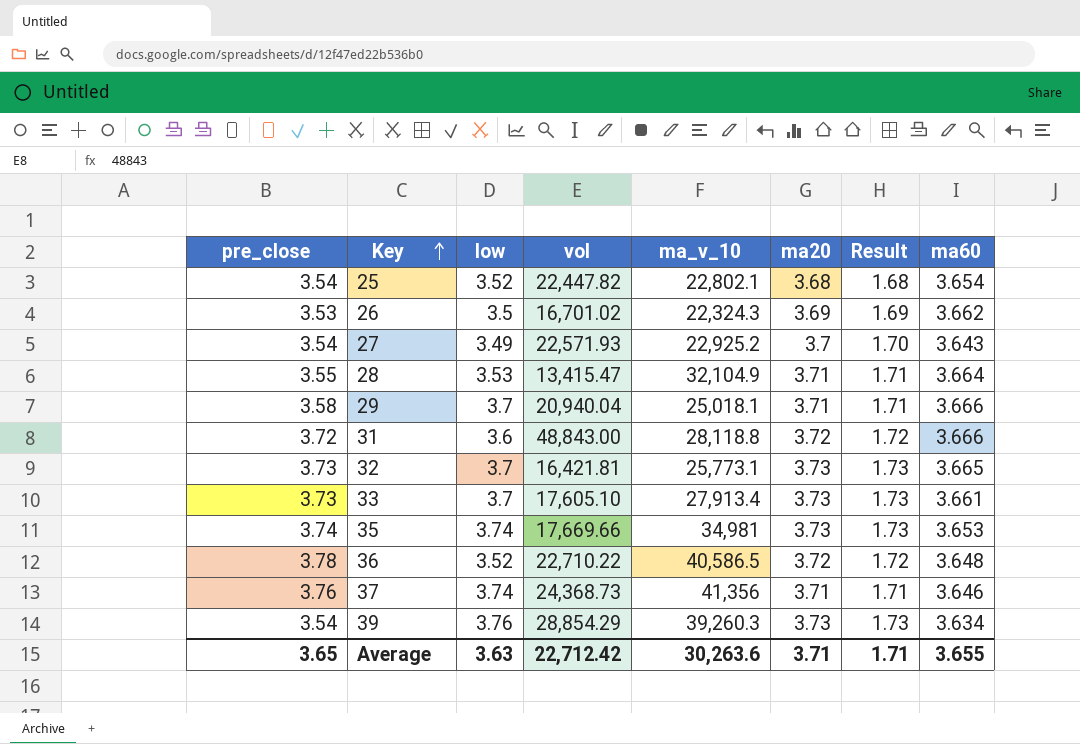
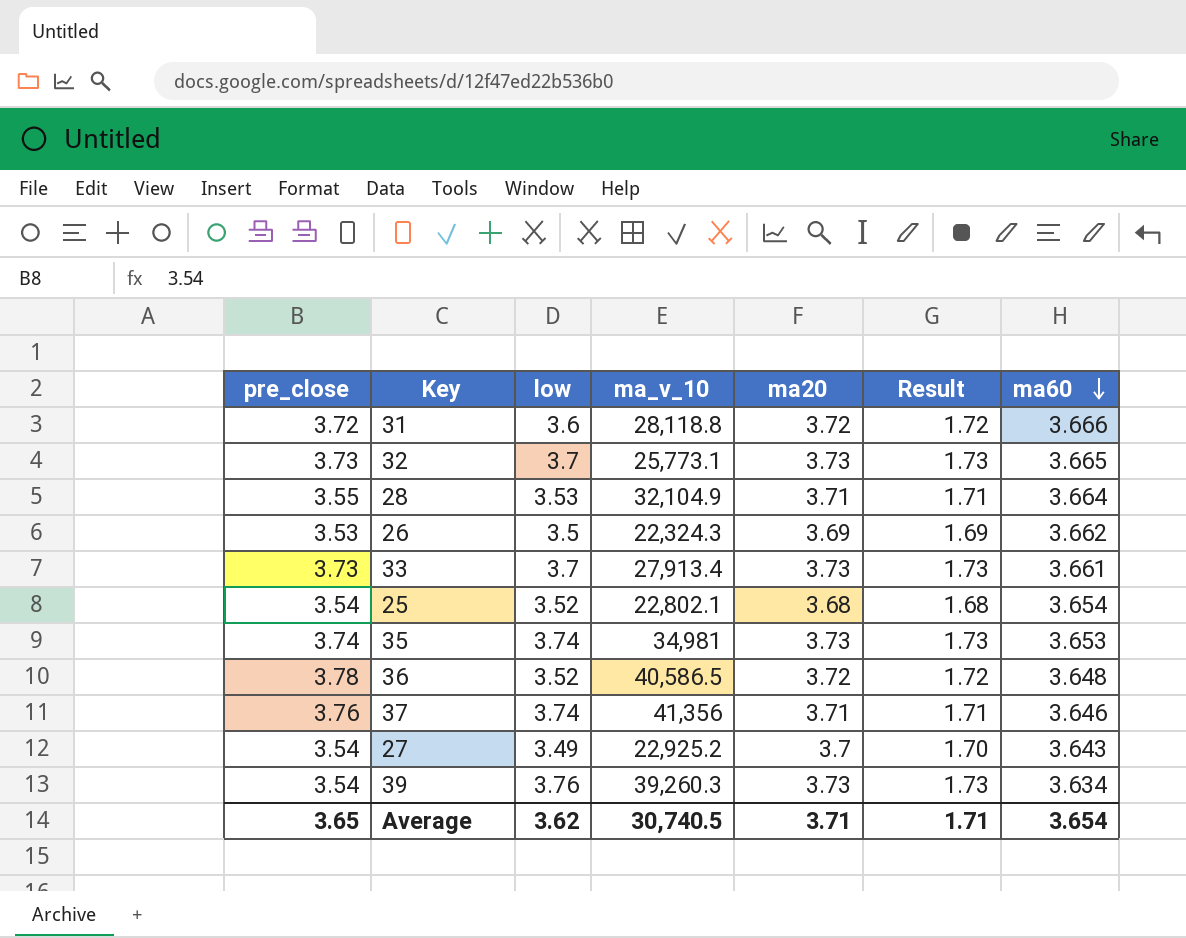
row order: Key ascending -> ma60 descending
column vol | position: 4 -> none
row 29: 3.58 | 3.7 | 20,940.04 | 25,018.1 | 3.71 | 1.71 | 3.666 -> none
Average | low: 3.63 -> 3.62
Average | ma_v_10: 30,263.6 -> 30,740.5
Average | ma60: 3.655 -> 3.654

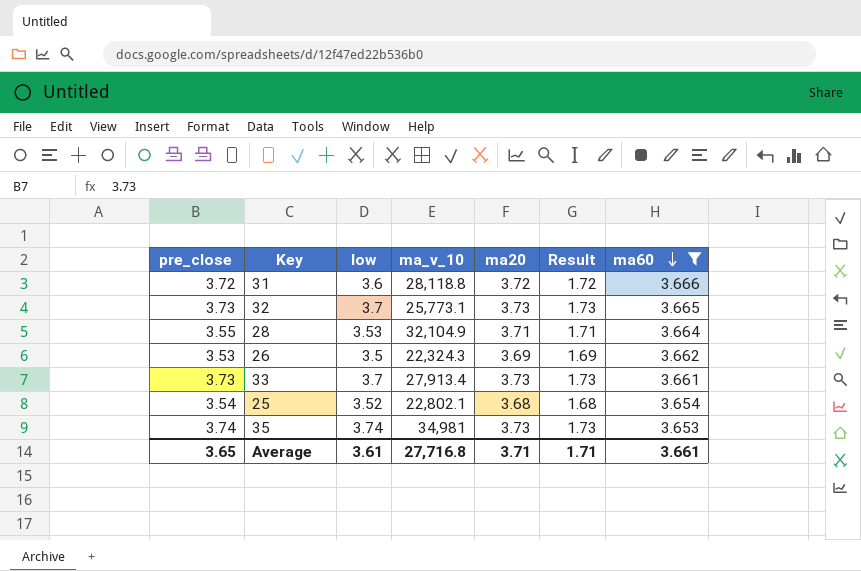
filter: none -> ma60 >= 3.653
Average | low: 3.62 -> 3.61
Average | ma_v_10: 30,740.5 -> 27,716.8
Average | ma60: 3.654 -> 3.661

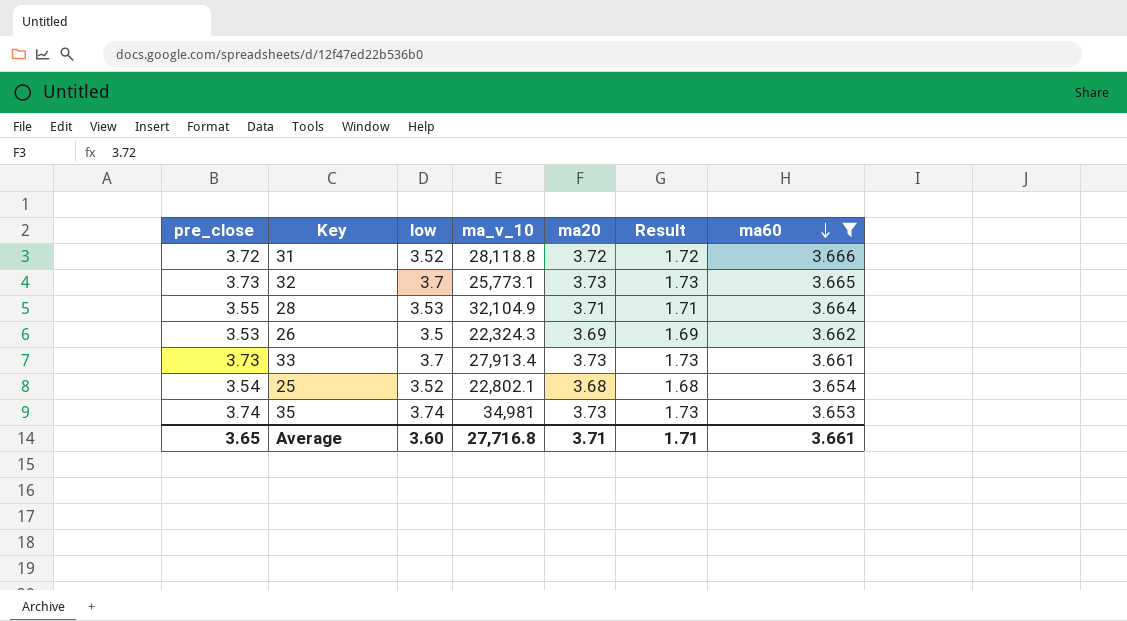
31 | low: 3.6 -> 3.52
Average | low: 3.61 -> 3.60

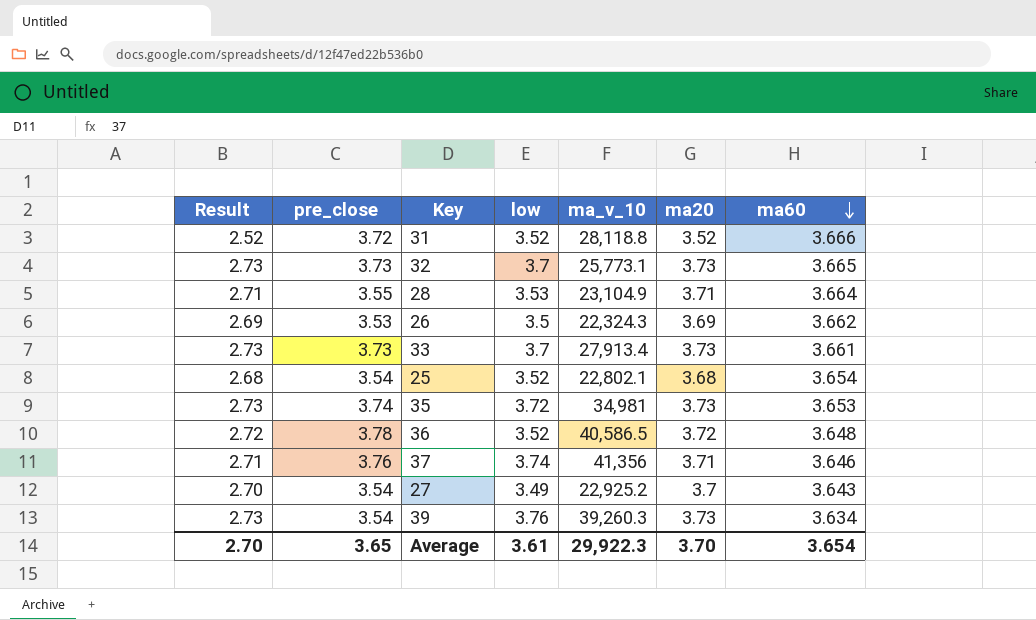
filter: ma60 >= 3.653 -> none
column Result | formula: [ma20] - 2 -> [ma20] - 1
column Result | position: 6 -> 1
31 | ma20: 3.72 -> 3.52
28 | ma_v_10: 32,104.9 -> 23,104.9
35 | low: 3.74 -> 3.72
Average | Result: 1.71 -> 2.70
Average | low: 3.60 -> 3.61
Average | ma_v_10: 27,716.8 -> 29,922.3
Average | ma20: 3.71 -> 3.70
Average | ma60: 3.661 -> 3.654

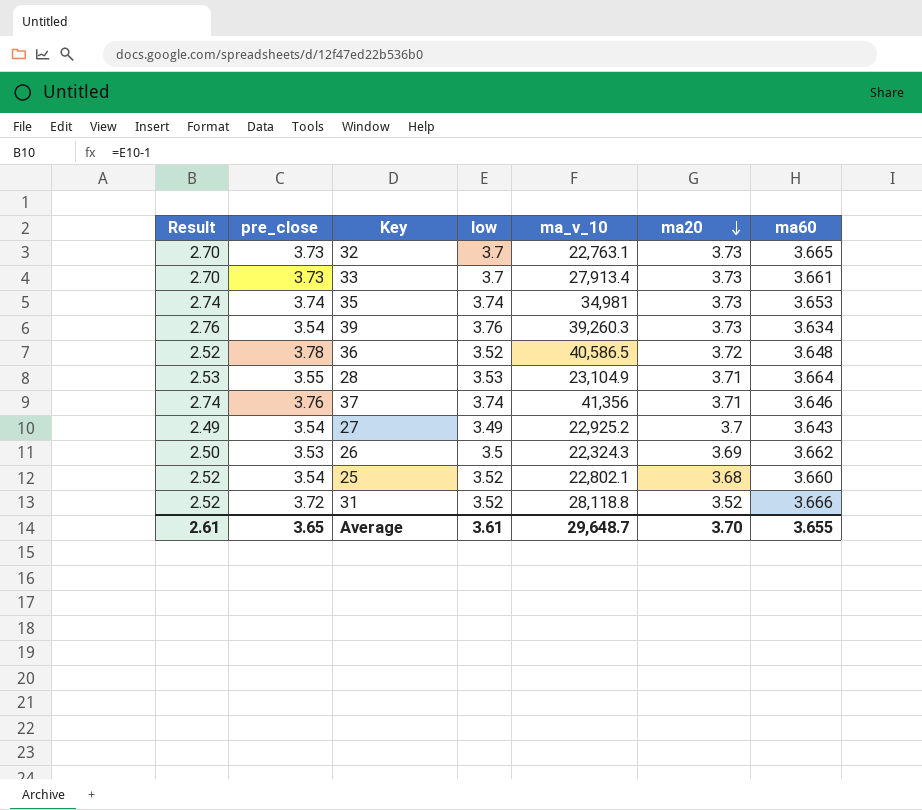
row order: ma60 descending -> ma20 descending
column Result | formula: [ma20] - 1 -> [low] - 1
32 | ma_v_10: 25,773.1 -> 22,763.1
35 | low: 3.72 -> 3.74
25 | ma60: 3.654 -> 3.660
Average | Result: 2.70 -> 2.61
Average | ma_v_10: 29,922.3 -> 29,648.7
Average | ma60: 3.654 -> 3.655

